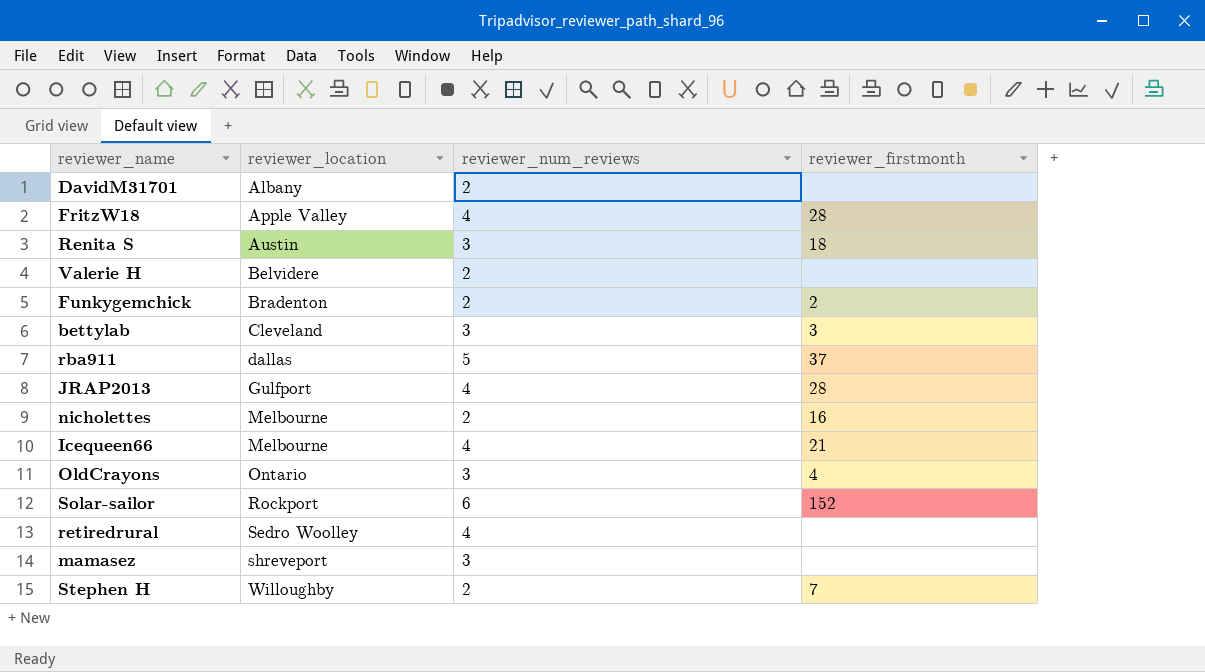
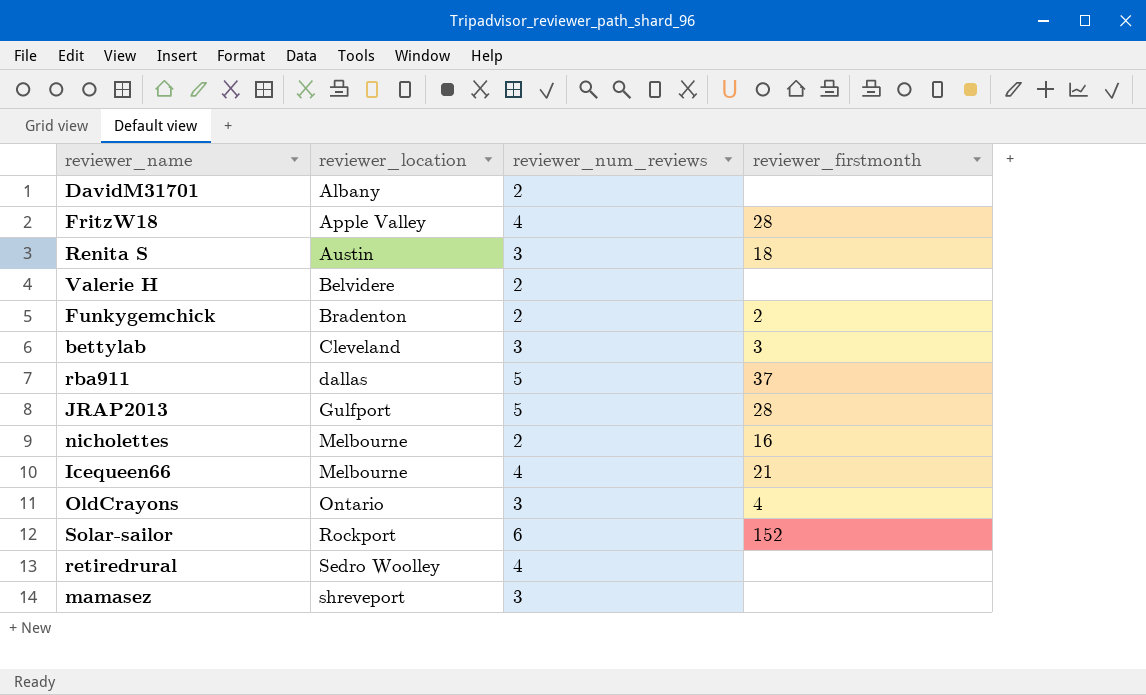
row Stephen H: Willoughby | 2 | 7 -> none
JRAP2013 | reviewer_num_reviews: 4 -> 5

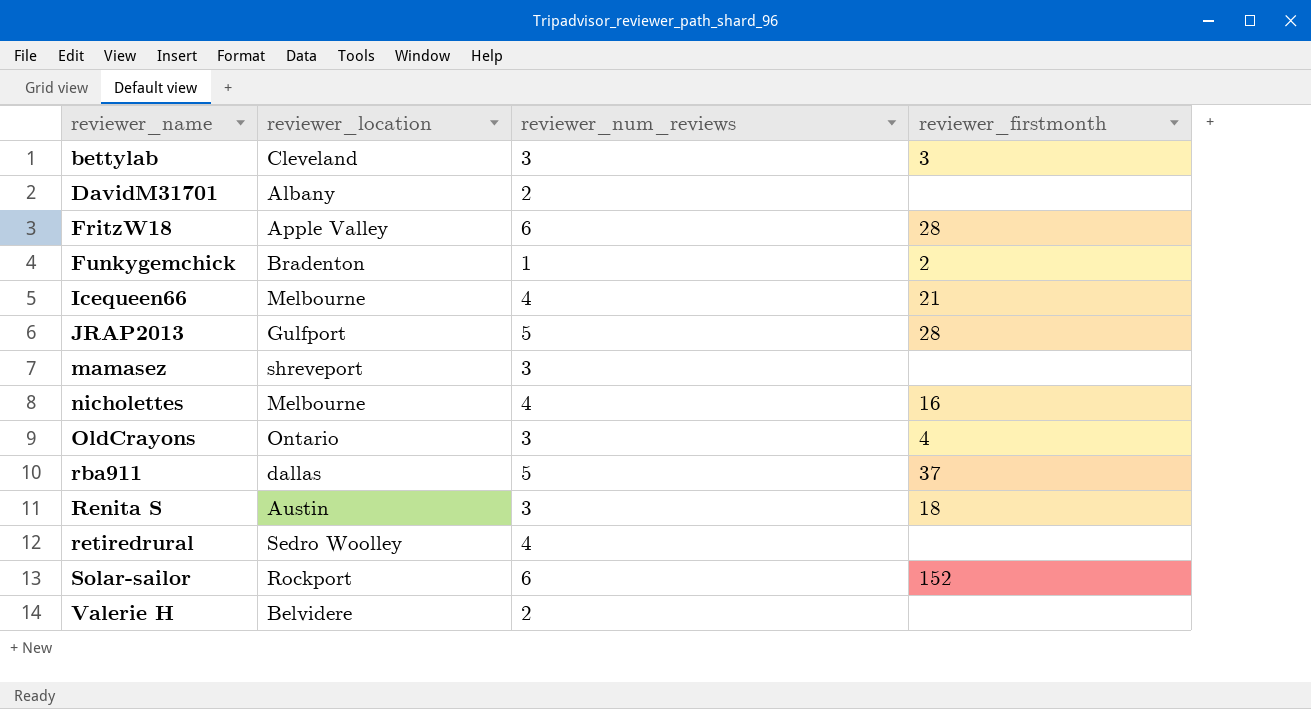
row order: reviewer_location ascending -> reviewer_name ascending
FritzW18 | reviewer_num_reviews: 4 -> 6
Funkygemchick | reviewer_num_reviews: 2 -> 1
nicholettes | reviewer_num_reviews: 2 -> 4

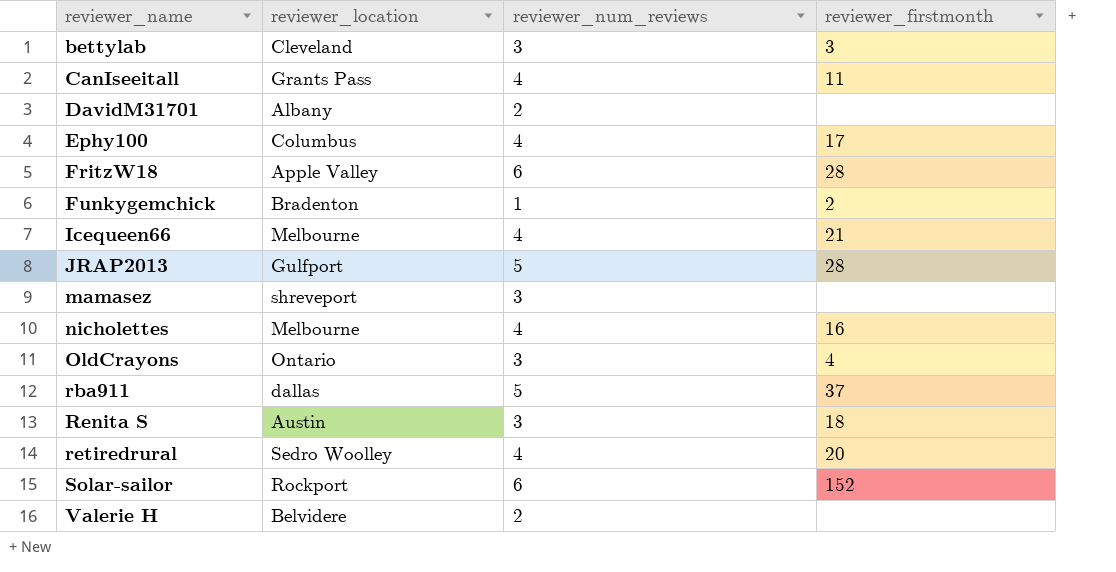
row CanIseeitall: none -> Grants Pass | 4 | 11
row Ephy100: none -> Columbus | 4 | 17
retiredrural | reviewer_firstmonth: none -> 20

